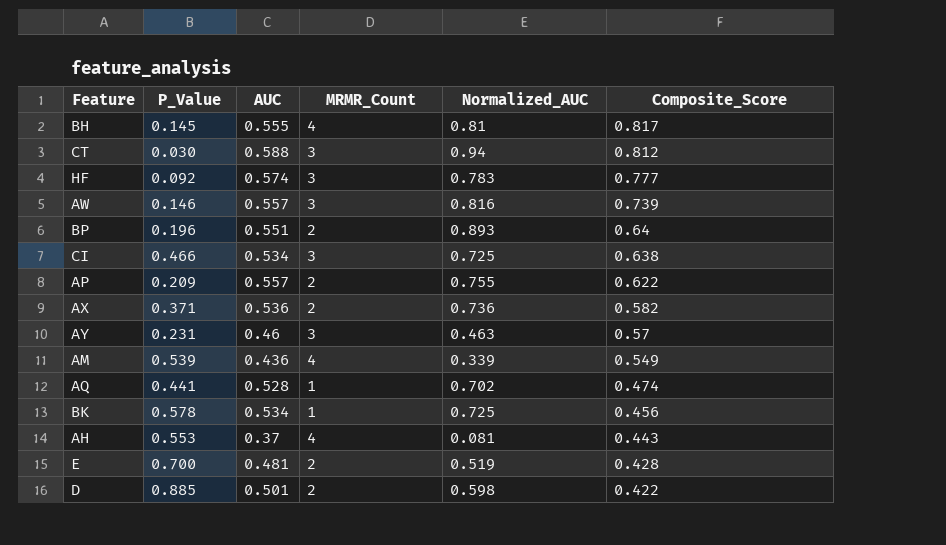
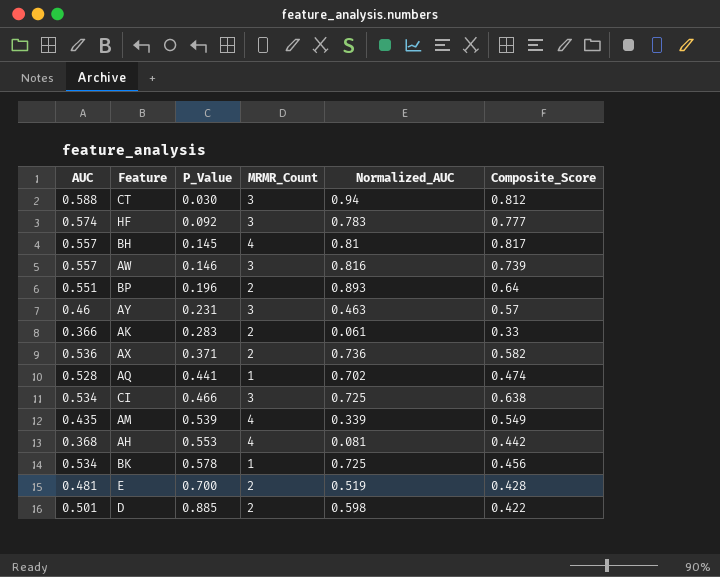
row order: Composite_Score descending -> P_Value ascending
column AUC | position: 3 -> 1
row AP: 0.209 | 0.557 | 2 | 0.755 | 0.622 -> none
BH | AUC: 0.555 -> 0.557
row AK: none -> 0.366 | 0.283 | 2 | 0.061 | 0.33
AM | AUC: 0.436 -> 0.435
AH | AUC: 0.37 -> 0.368
AH | Composite_Score: 0.443 -> 0.442

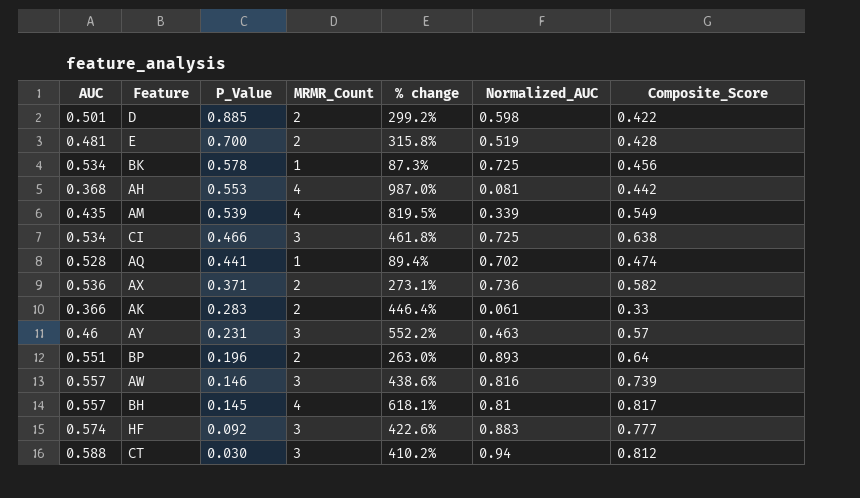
row order: P_Value ascending -> P_Value descending
column % change | formula: none -> ([MRMR_Count] - [AUC]) / [AUC]
HF | Normalized_AUC: 0.783 -> 0.883

